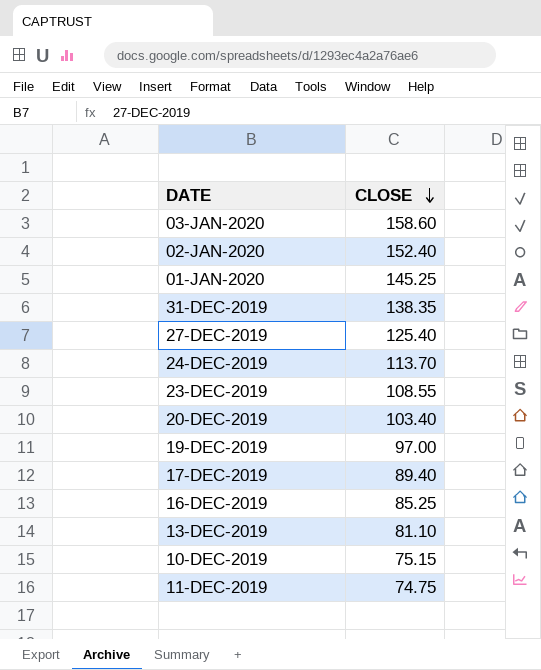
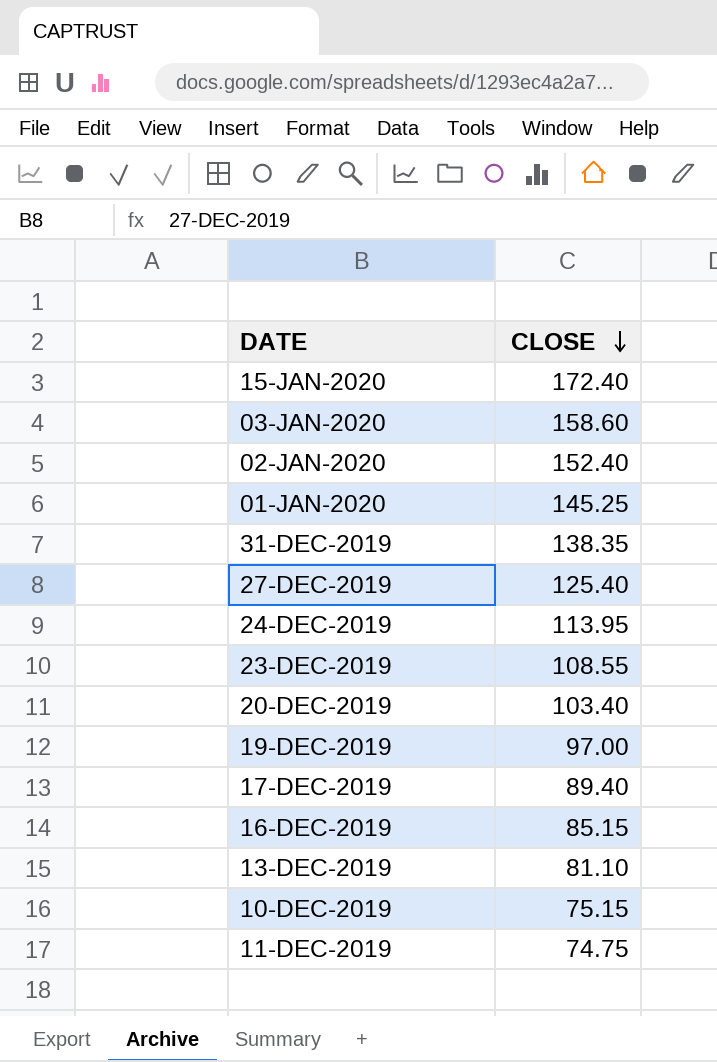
row 15-JAN-2020: none -> 172.40
24-DEC-2019 | CLOSE: 113.70 -> 113.95
16-DEC-2019 | CLOSE: 85.25 -> 85.15

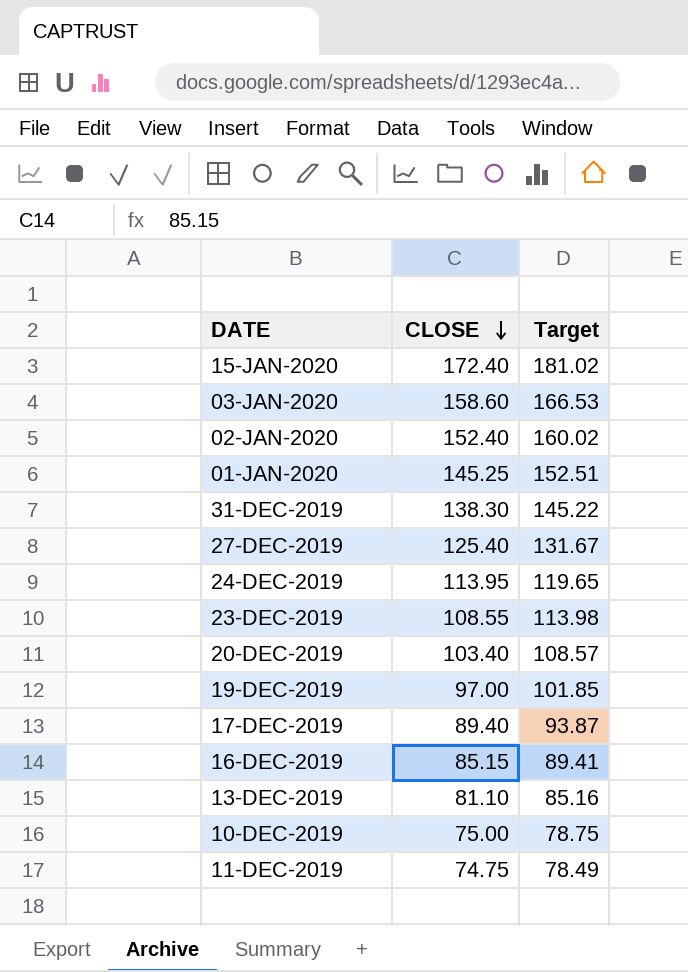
column Target | formula: none -> [CLOSE] * 1.05
31-DEC-2019 | CLOSE: 138.35 -> 138.30
10-DEC-2019 | CLOSE: 75.15 -> 75.00

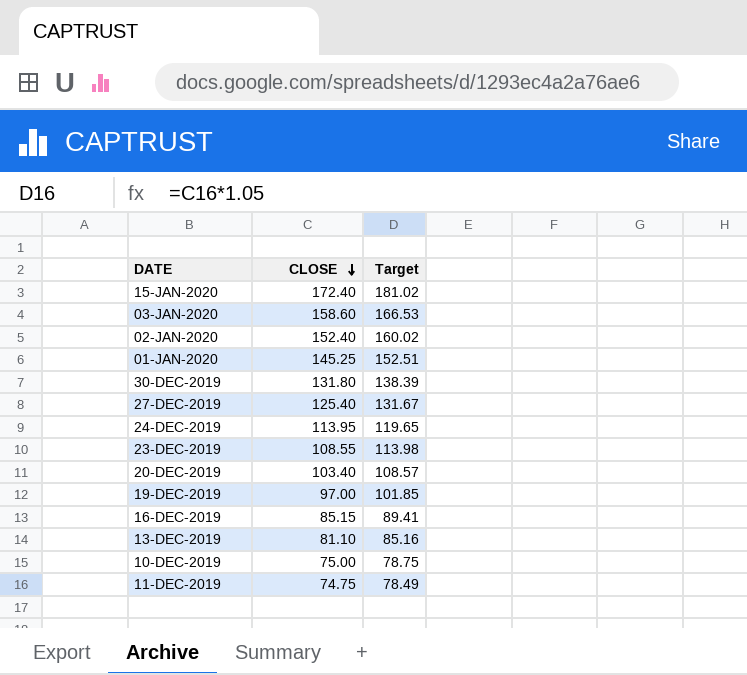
row 31-DEC-2019: 138.30 | 145.22 -> none
row 17-DEC-2019: 89.40 | 93.87 -> none
row 30-DEC-2019: none -> 131.80 | 138.39

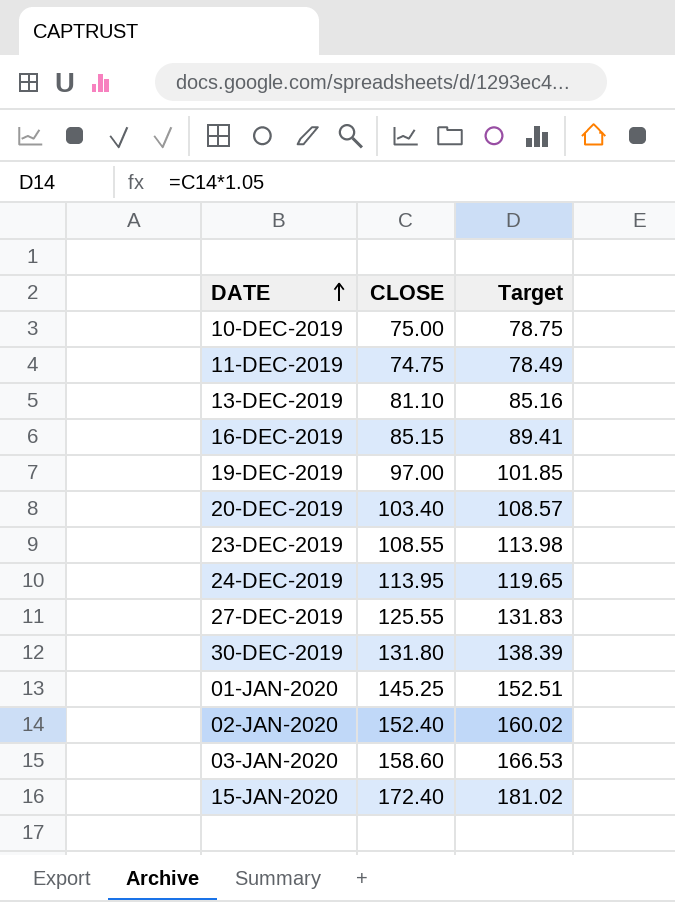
row order: CLOSE descending -> DATE ascending
27-DEC-2019 | CLOSE: 125.40 -> 125.55
27-DEC-2019 | Target: 131.67 -> 131.83

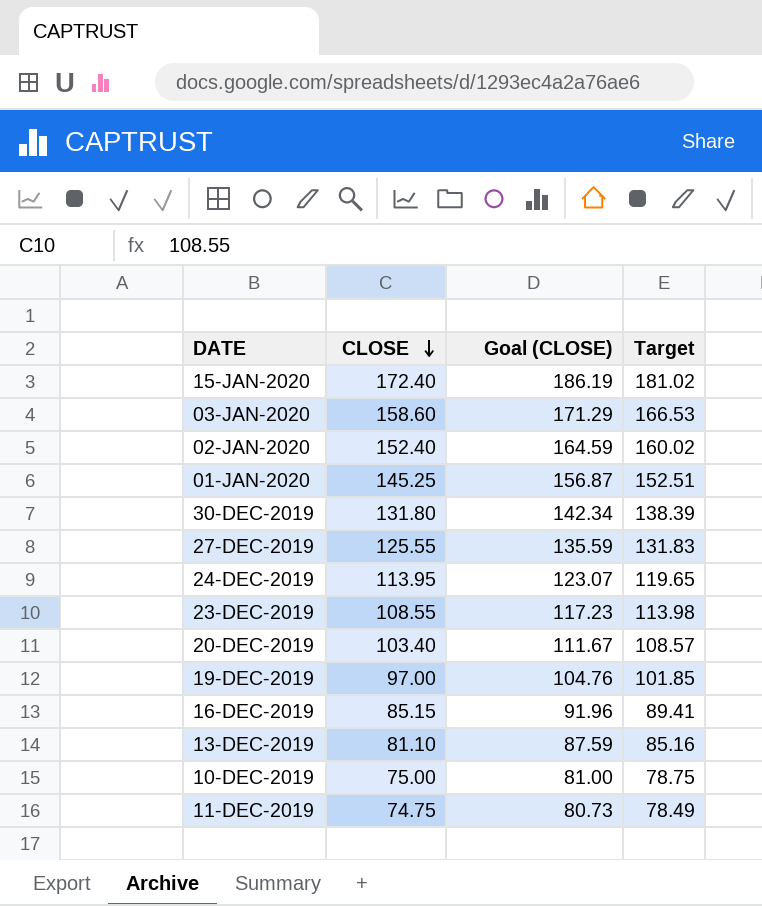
row order: DATE ascending -> CLOSE descending
column Goal (CLOSE) | formula: none -> [CLOSE] * 1.08

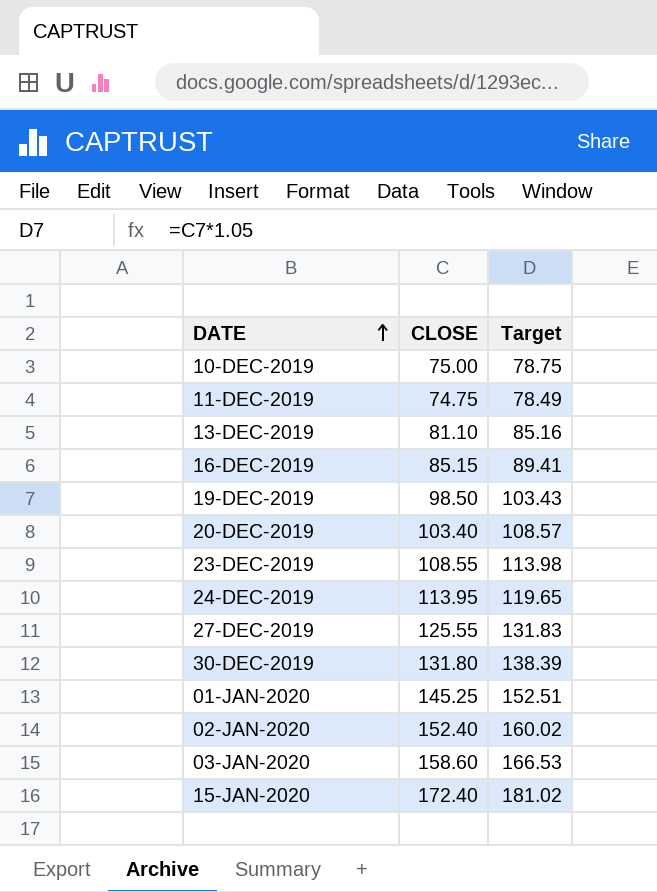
row order: CLOSE descending -> DATE ascending
column Goal (CLOSE) | formula: [CLOSE] * 1.08 -> none
19-DEC-2019 | CLOSE: 97.00 -> 98.50
19-DEC-2019 | Target: 101.85 -> 103.43

